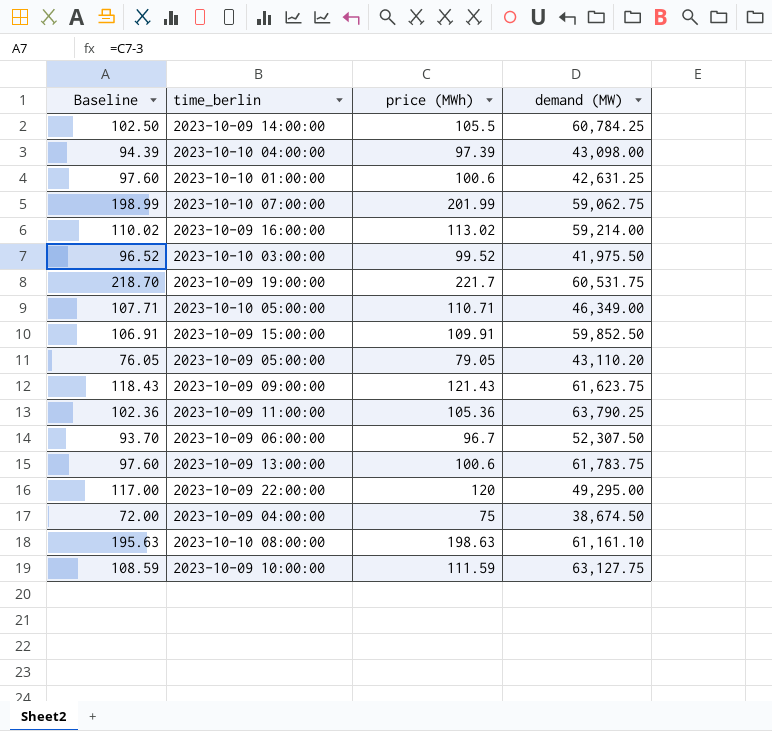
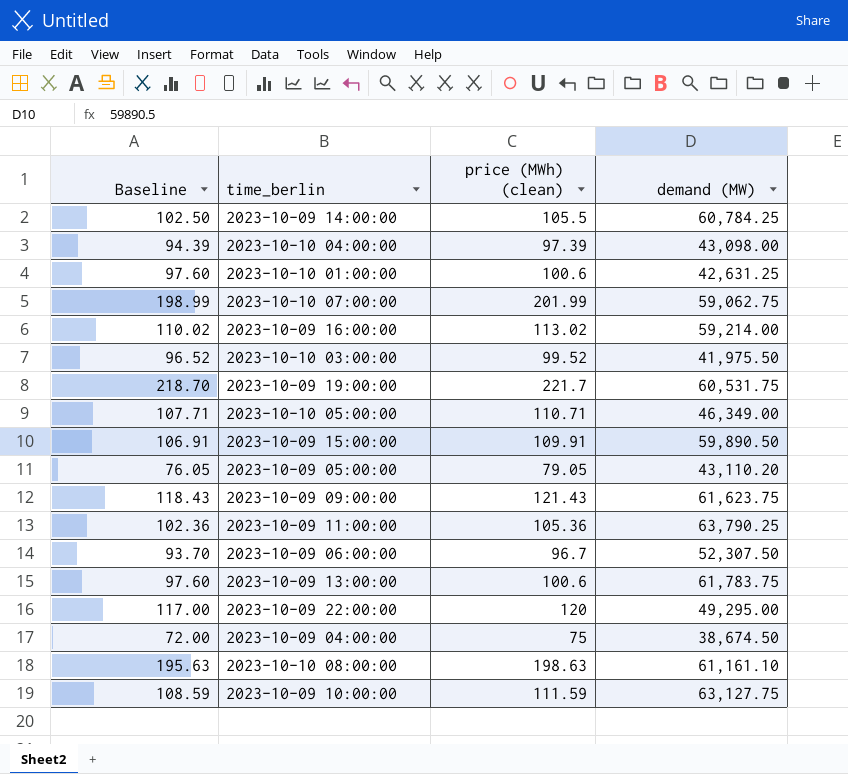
column name: price (MWh) -> price (MWh) (clean)
2023-10-09 15:00:00 | demand (MW): 59,852.50 -> 59,890.50

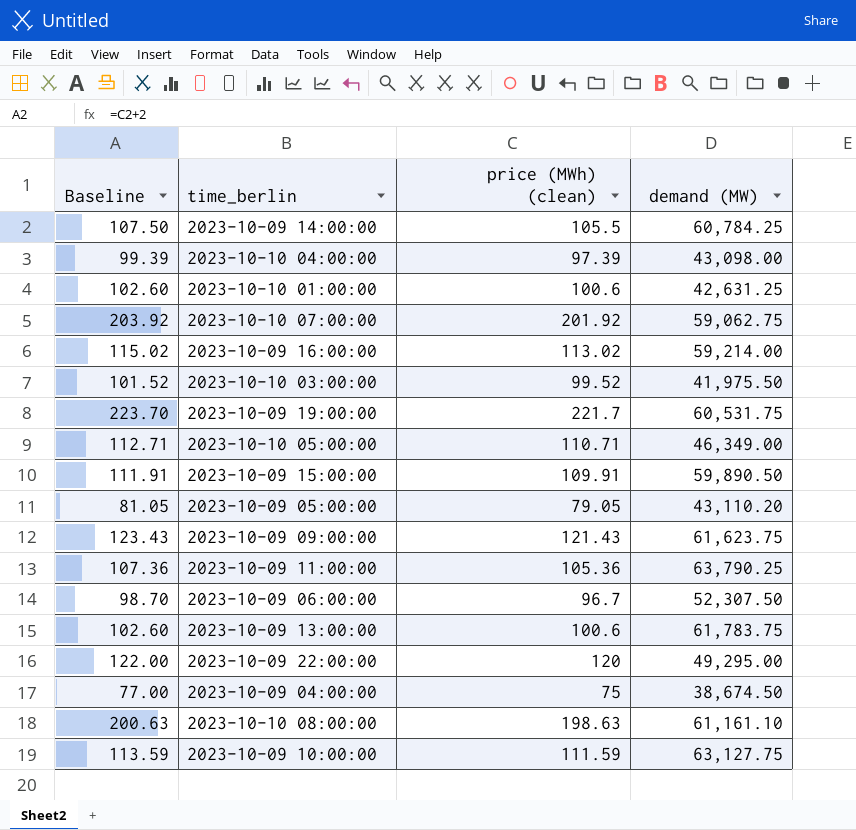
column Baseline | formula: [price (MWh) (clean)] - 3 -> [price (MWh) (clean)] + 2
2023-10-10 07:00:00 | price (MWh) (clean): 201.99 -> 201.92

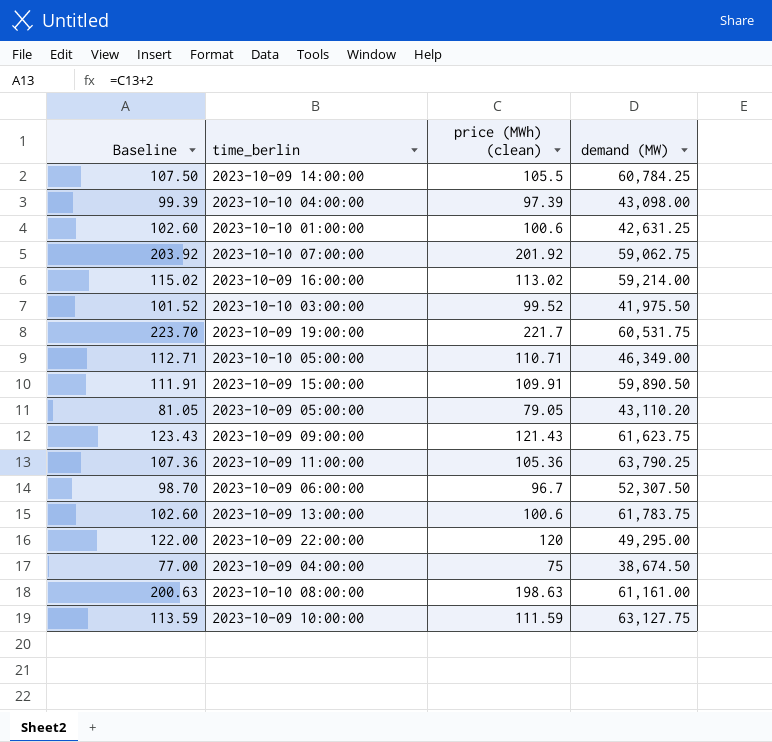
2023-10-10 08:00:00 | demand (MW): 61,161.10 -> 61,161.00

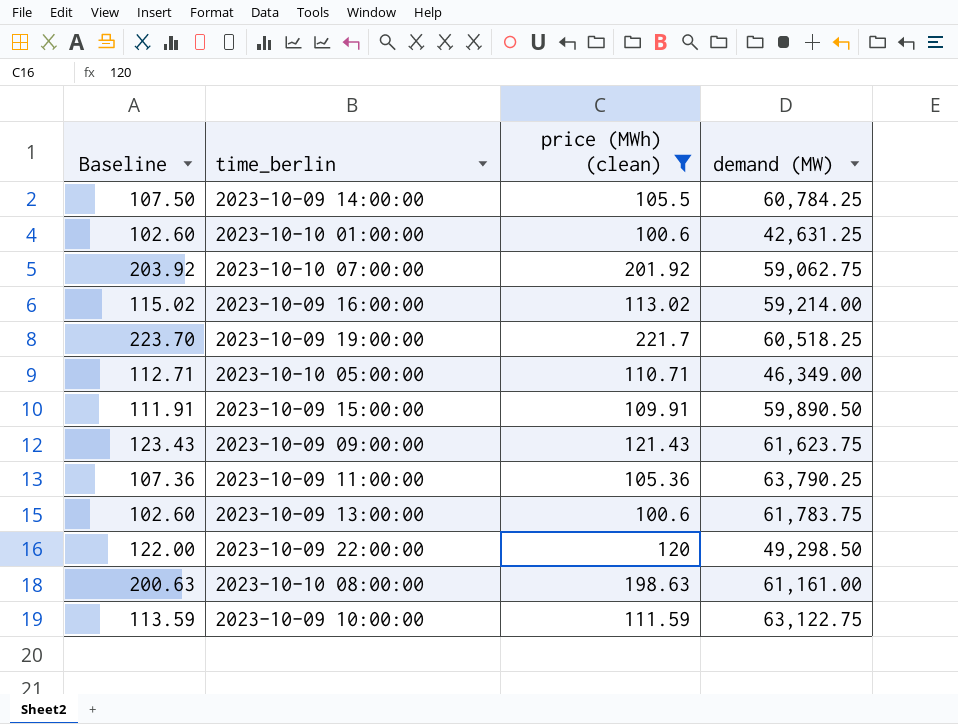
filter: none -> price (MWh) (clean) >= 100.6
2023-10-09 19:00:00 | demand (MW): 60,531.75 -> 60,518.25
2023-10-09 22:00:00 | demand (MW): 49,295.00 -> 49,298.50
2023-10-09 10:00:00 | demand (MW): 63,127.75 -> 63,122.75

